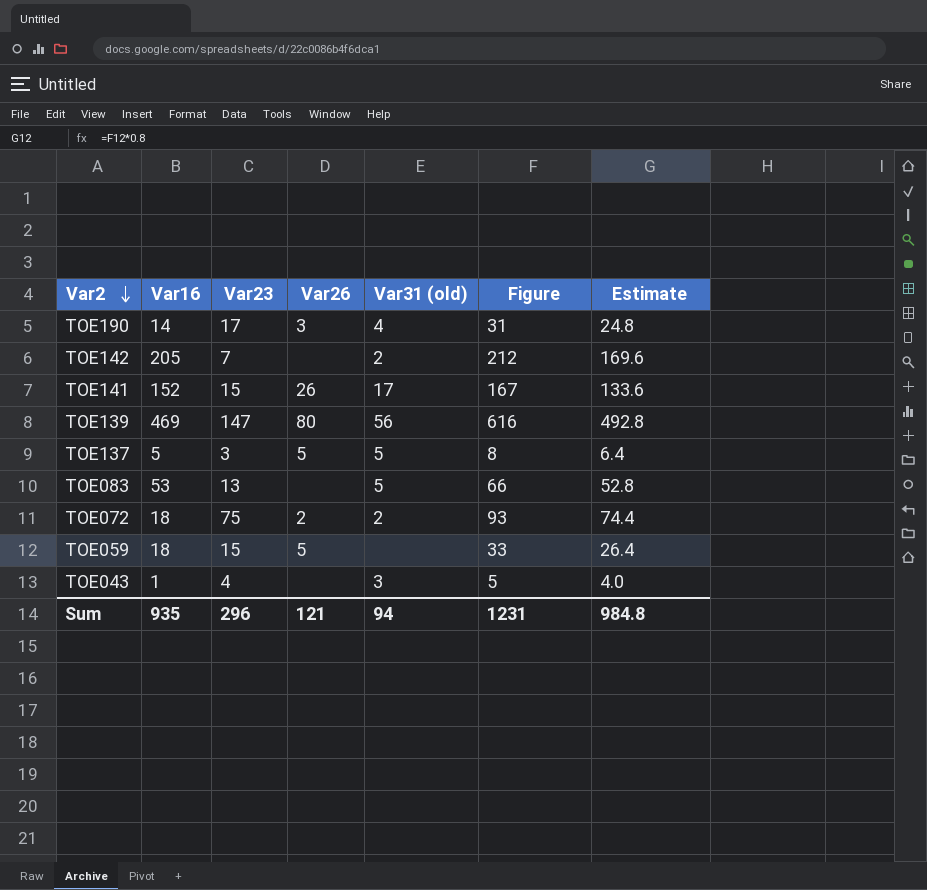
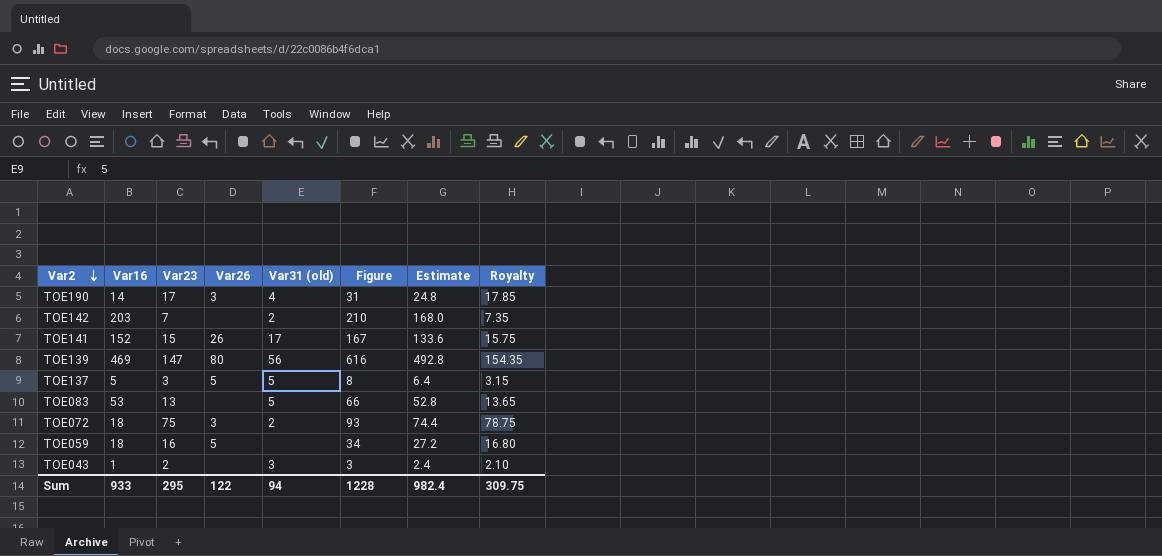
column Royalty | formula: none -> [Var23] * 1.05
TOE142 | Var16: 205 -> 203
TOE142 | Figure: 212 -> 210
TOE142 | Estimate: 169.6 -> 168.0
TOE072 | Var26: 2 -> 3
TOE059 | Var23: 15 -> 16
TOE059 | Figure: 33 -> 34
TOE059 | Estimate: 26.4 -> 27.2
TOE043 | Var23: 4 -> 2
TOE043 | Figure: 5 -> 3
TOE043 | Estimate: 4.0 -> 2.4
Sum | Var16: 935 -> 933
Sum | Var23: 296 -> 295
Sum | Var26: 121 -> 122
Sum | Figure: 1231 -> 1228
Sum | Estimate: 984.8 -> 982.4

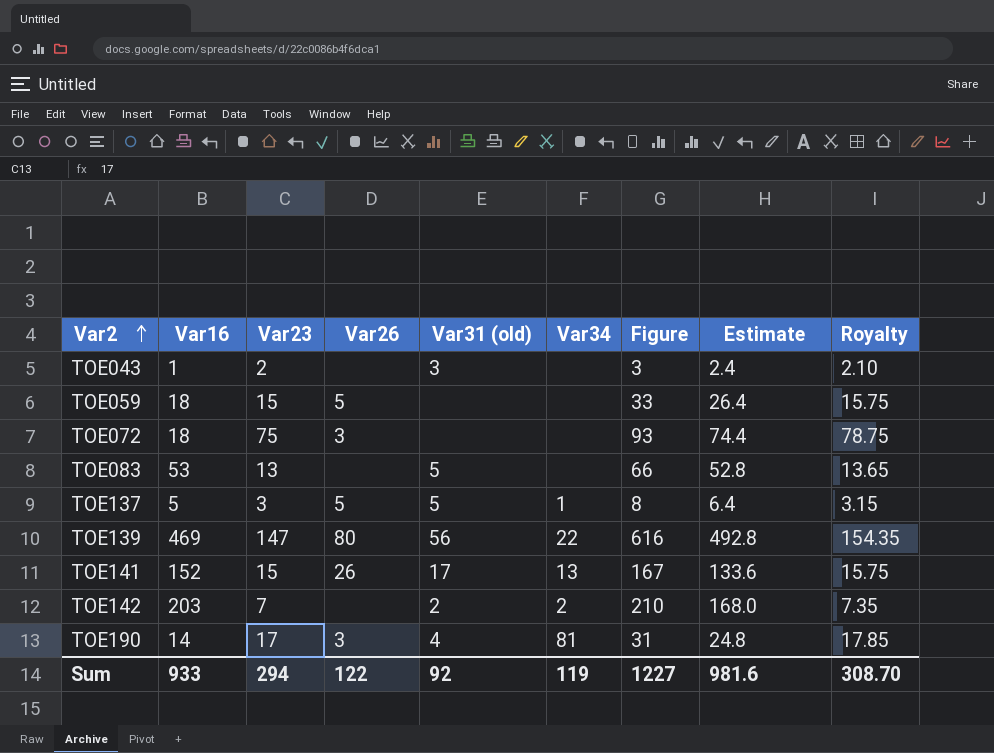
row order: Var2 descending -> Var2 ascending
column Var34 | position: none -> 6
TOE059 | Var23: 16 -> 15
TOE059 | Figure: 34 -> 33
TOE059 | Estimate: 27.2 -> 26.4
TOE059 | Royalty: 16.80 -> 15.75
TOE072 | Var31 (old): 2 -> none
Sum | Var23: 295 -> 294
Sum | Var31 (old): 94 -> 92
Sum | Figure: 1228 -> 1227
Sum | Estimate: 982.4 -> 981.6
Sum | Royalty: 309.75 -> 308.70

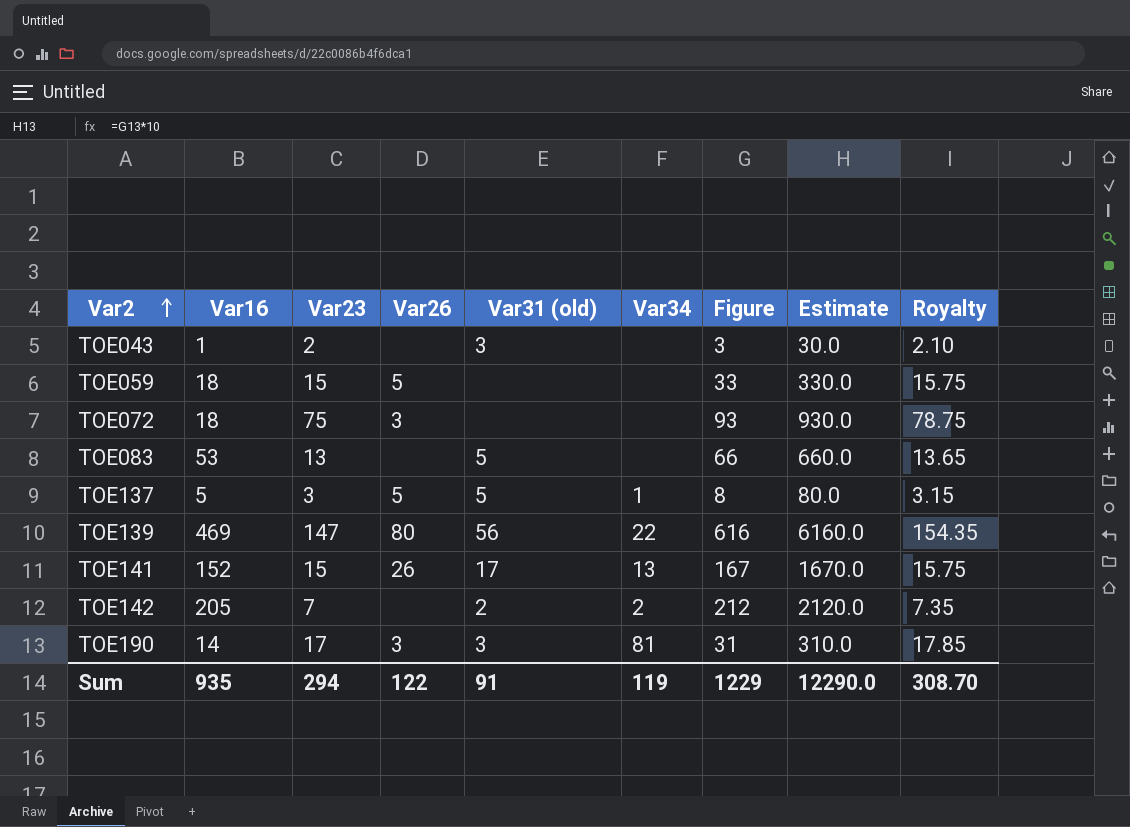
column Estimate | formula: [Figure] * 0.8 -> [Figure] * 10
TOE142 | Var16: 203 -> 205
TOE142 | Figure: 210 -> 212
TOE190 | Var31 (old): 4 -> 3
Sum | Var16: 933 -> 935
Sum | Var31 (old): 92 -> 91
Sum | Figure: 1227 -> 1229
Sum | Estimate: 981.6 -> 12290.0

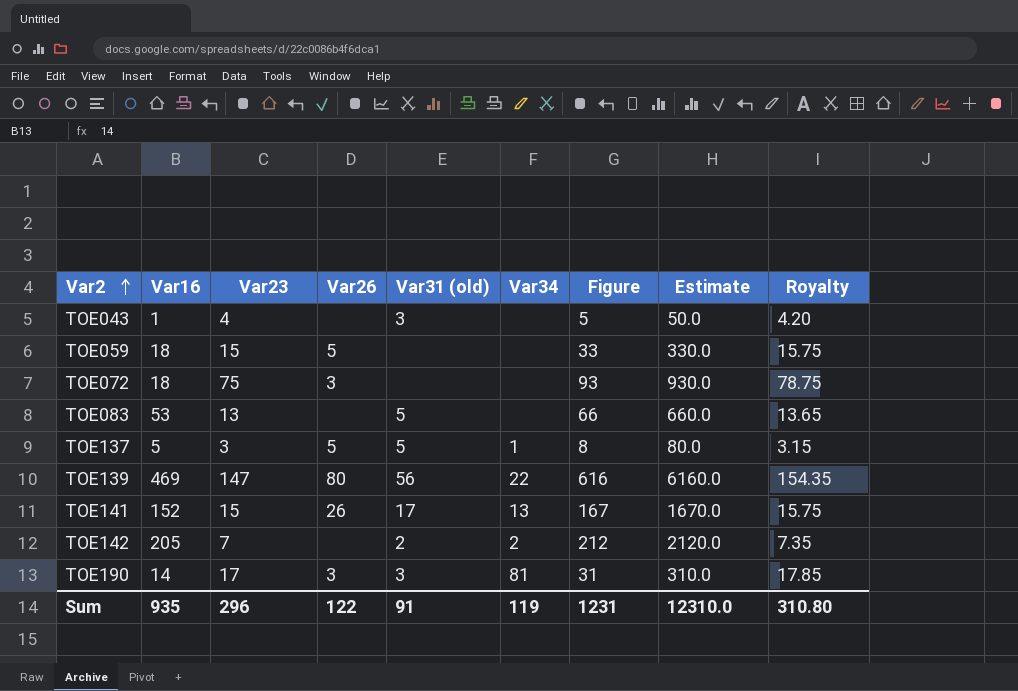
TOE043 | Var23: 2 -> 4
TOE043 | Figure: 3 -> 5
TOE043 | Estimate: 30.0 -> 50.0
TOE043 | Royalty: 2.10 -> 4.20
Sum | Var23: 294 -> 296
Sum | Figure: 1229 -> 1231
Sum | Estimate: 12290.0 -> 12310.0
Sum | Royalty: 308.70 -> 310.80

